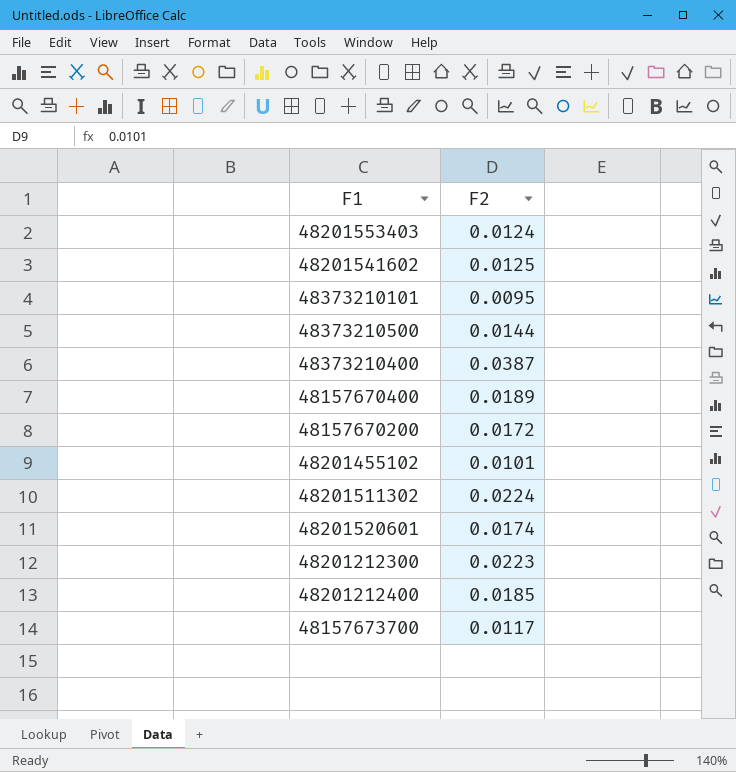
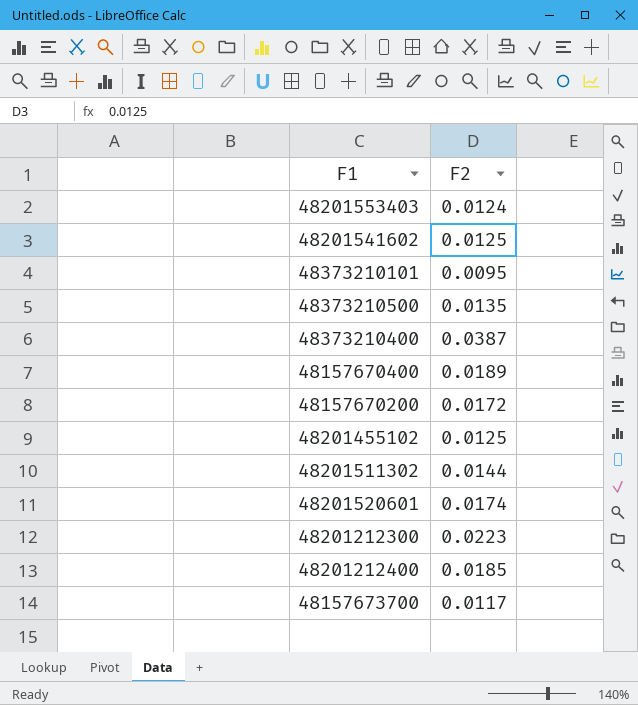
48373210500 | F2: 0.0144 -> 0.0135
48201455102 | F2: 0.0101 -> 0.0125
48201511302 | F2: 0.0224 -> 0.0144

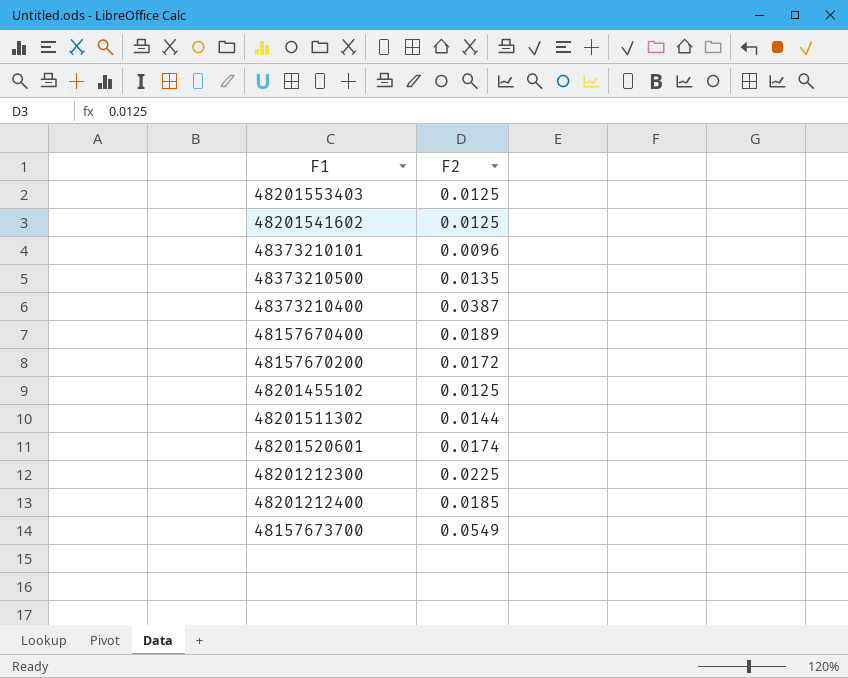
48201553403 | F2: 0.0124 -> 0.0125
48373210101 | F2: 0.0095 -> 0.0096
48201212300 | F2: 0.0223 -> 0.0225
48157673700 | F2: 0.0117 -> 0.0549

